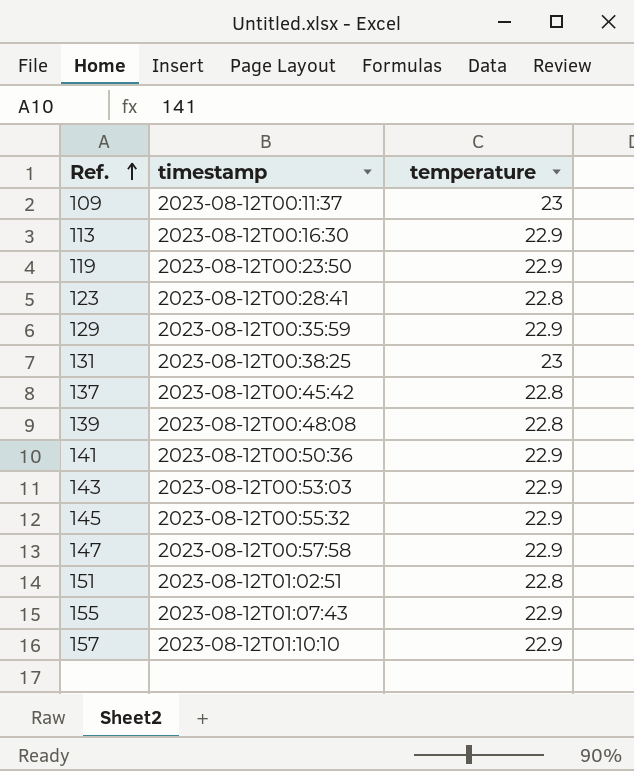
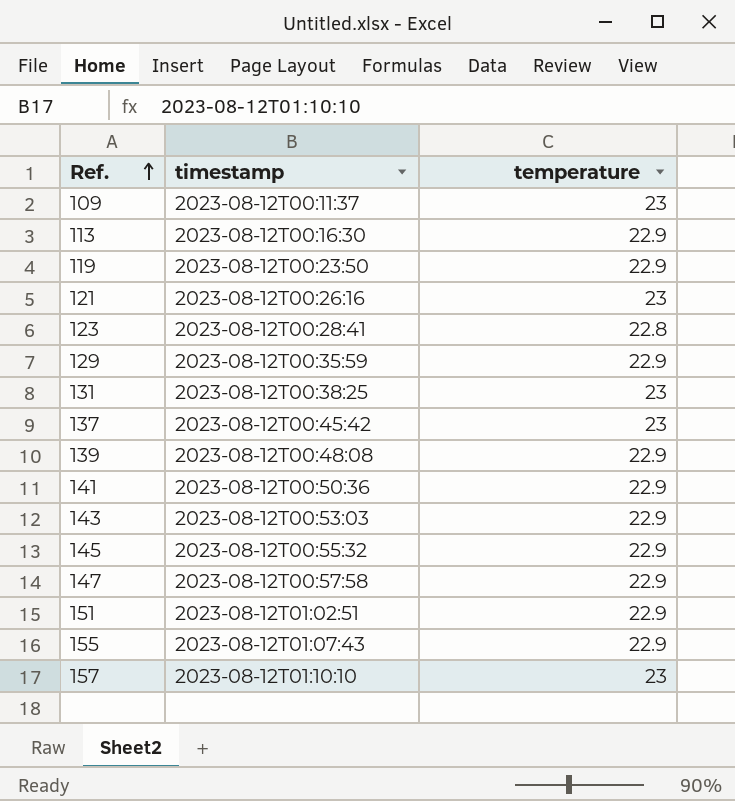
row 121: none -> 2023-08-12T00:26:16 | 23
137 | temperature: 22.8 -> 23
139 | temperature: 22.8 -> 22.9
151 | temperature: 22.8 -> 22.9
157 | temperature: 22.9 -> 23

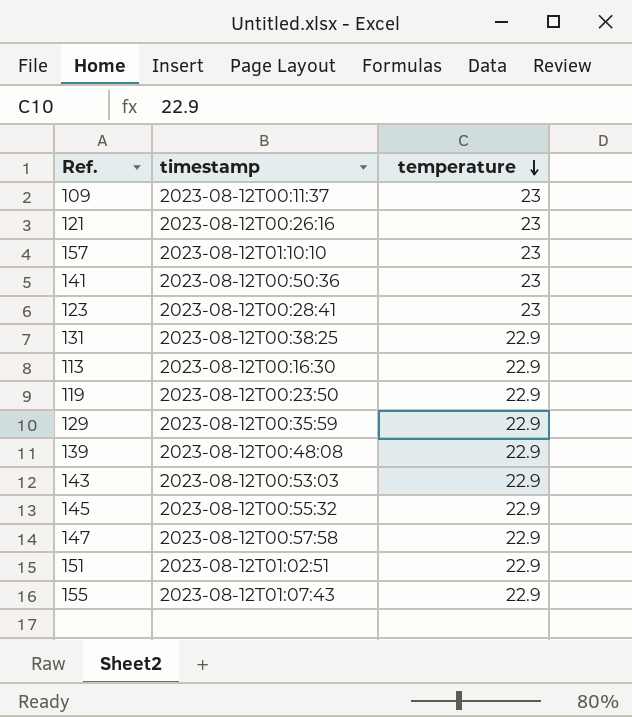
row order: Ref. ascending -> temperature descending
row 137: 2023-08-12T00:45:42 | 23 -> none
141 | temperature: 22.9 -> 23
123 | temperature: 22.8 -> 23
131 | temperature: 23 -> 22.9

